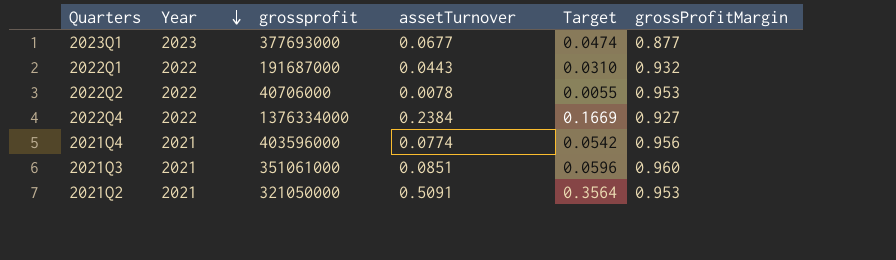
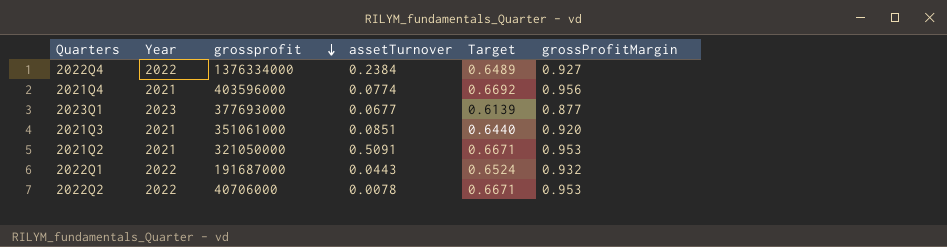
row order: Year descending -> grossprofit descending
column Target | formula: [assetTurnover] * 0.7 -> [grossProfitMargin] * 0.7
2021Q3 | grossProfitMargin: 0.960 -> 0.920

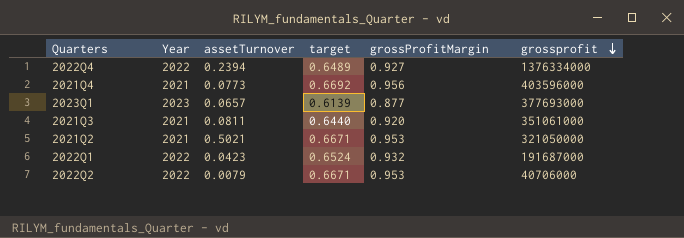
column name: Target -> target
column grossprofit | position: 3 -> 6
2022Q4 | assetTurnover: 0.2384 -> 0.2394
2021Q4 | assetTurnover: 0.0774 -> 0.0773
2023Q1 | assetTurnover: 0.0677 -> 0.0657
2021Q3 | assetTurnover: 0.0851 -> 0.0811
2021Q2 | assetTurnover: 0.5091 -> 0.5021
2022Q1 | assetTurnover: 0.0443 -> 0.0423
2022Q2 | assetTurnover: 0.0078 -> 0.0079

